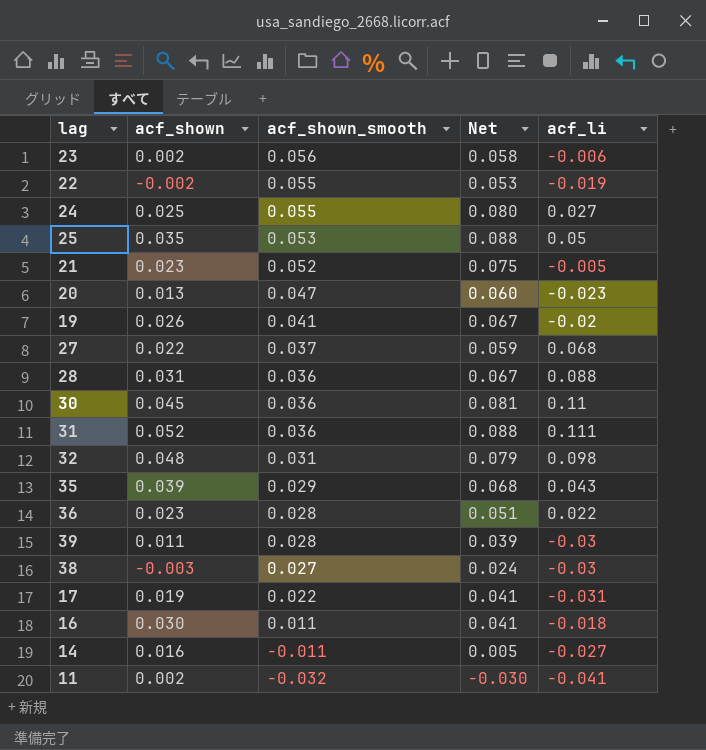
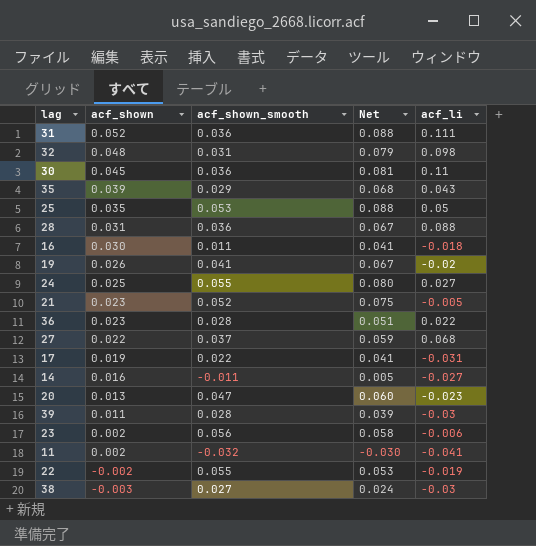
row order: acf_shown_smooth descending -> acf_shown descending

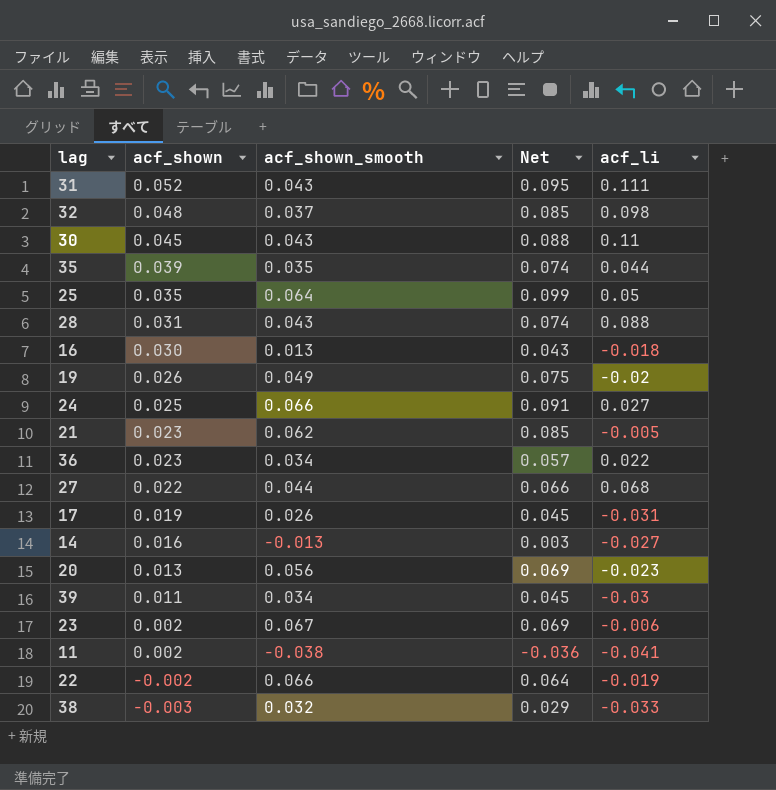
31 | acf_shown_smooth: 0.036 -> 0.043
31 | Net: 0.088 -> 0.095
32 | acf_shown_smooth: 0.031 -> 0.037
32 | Net: 0.079 -> 0.085
30 | acf_shown_smooth: 0.036 -> 0.043
30 | Net: 0.081 -> 0.088
35 | acf_shown_smooth: 0.029 -> 0.035
35 | Net: 0.068 -> 0.074
35 | acf_li: 0.043 -> 0.044
25 | acf_shown_smooth: 0.053 -> 0.064
25 | Net: 0.088 -> 0.099
28 | acf_shown_smooth: 0.036 -> 0.043
28 | Net: 0.067 -> 0.074
16 | acf_shown_smooth: 0.011 -> 0.013
16 | Net: 0.041 -> 0.043
19 | acf_shown_smooth: 0.041 -> 0.049
19 | Net: 0.067 -> 0.075
24 | acf_shown_smooth: 0.055 -> 0.066
24 | Net: 0.080 -> 0.091
21 | acf_shown_smooth: 0.052 -> 0.062
21 | Net: 0.075 -> 0.085
36 | acf_shown_smooth: 0.028 -> 0.034
36 | Net: 0.051 -> 0.057
27 | acf_shown_smooth: 0.037 -> 0.044
27 | Net: 0.059 -> 0.066
17 | acf_shown_smooth: 0.022 -> 0.026
17 | Net: 0.041 -> 0.045
14 | acf_shown_smooth: -0.011 -> -0.013
14 | Net: 0.005 -> 0.003
20 | acf_shown_smooth: 0.047 -> 0.056
20 | Net: 0.060 -> 0.069
39 | acf_shown_smooth: 0.028 -> 0.034
39 | Net: 0.039 -> 0.045
23 | acf_shown_smooth: 0.056 -> 0.067
23 | Net: 0.058 -> 0.069
11 | acf_shown_smooth: -0.032 -> -0.038
11 | Net: -0.030 -> -0.036
22 | acf_shown_smooth: 0.055 -> 0.066
22 | Net: 0.053 -> 0.064
38 | acf_shown_smooth: 0.027 -> 0.032
38 | Net: 0.024 -> 0.029
38 | acf_li: -0.03 -> -0.033

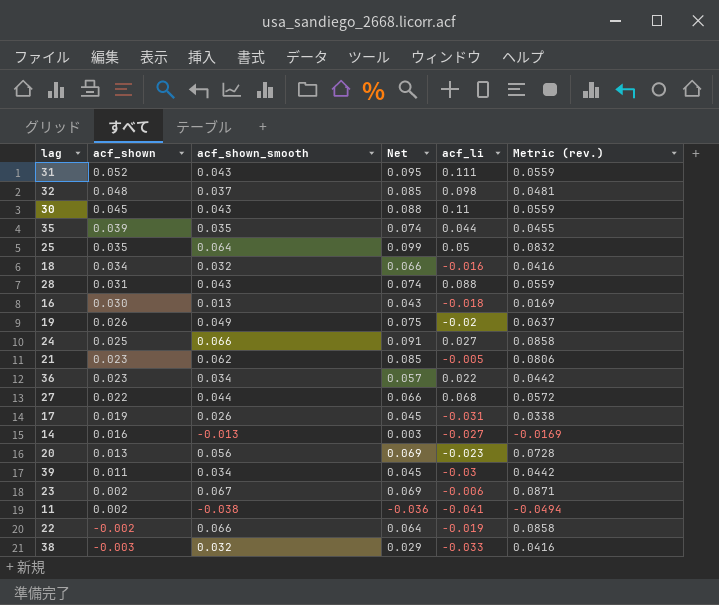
column Metric (rev.) | formula: none -> [acf_shown_smooth] * 1.3
row 18: none -> 0.034 | 0.032 | 0.066 | -0.016 | 0.0416

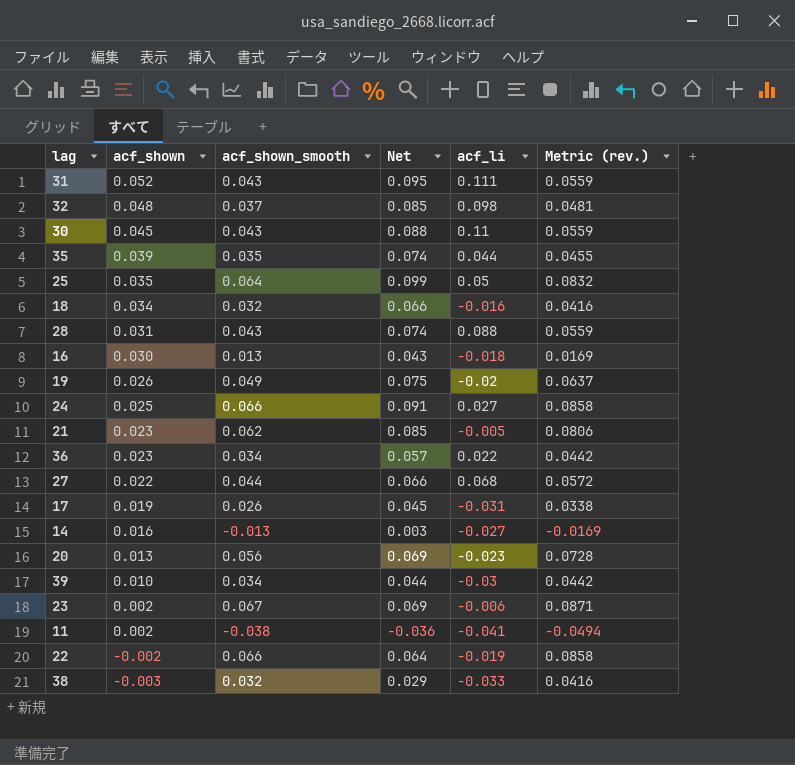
39 | acf_shown: 0.011 -> 0.010
39 | Net: 0.045 -> 0.044

